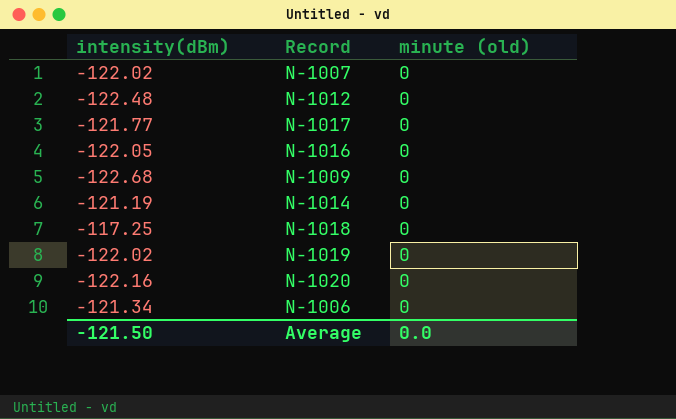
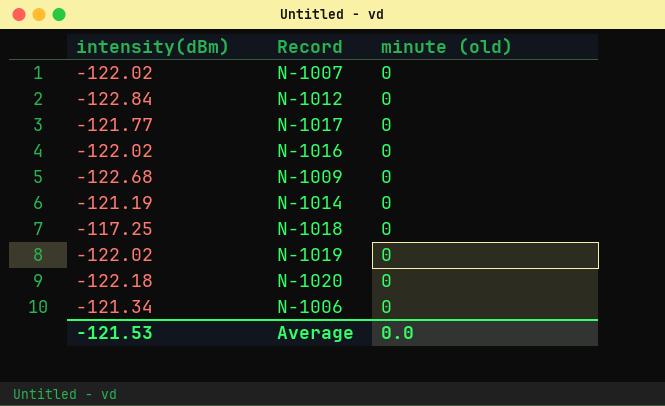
N-1012 | intensity(dBm): -122.48 -> -122.84
N-1016 | intensity(dBm): -122.05 -> -122.02
N-1020 | intensity(dBm): -122.16 -> -122.18
Average | intensity(dBm): -121.50 -> -121.53

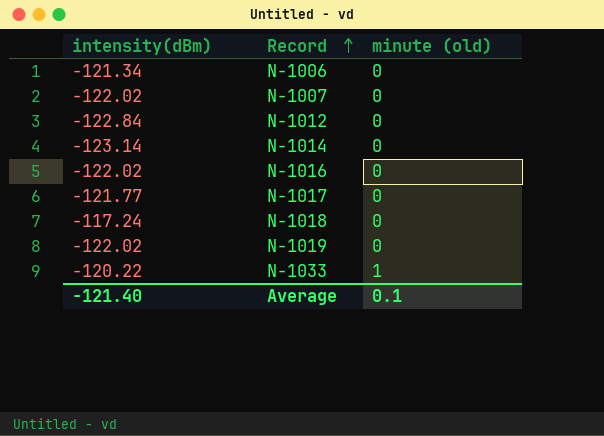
row order: none -> Record ascending
row N-1009: -122.68 | 0 -> none
row N-1020: -122.18 | 0 -> none
N-1014 | intensity(dBm): -121.19 -> -123.14
N-1018 | intensity(dBm): -117.25 -> -117.24
row N-1033: none -> -120.22 | 1
Average | intensity(dBm): -121.53 -> -121.40
Average | minute (old): 0.0 -> 0.1

